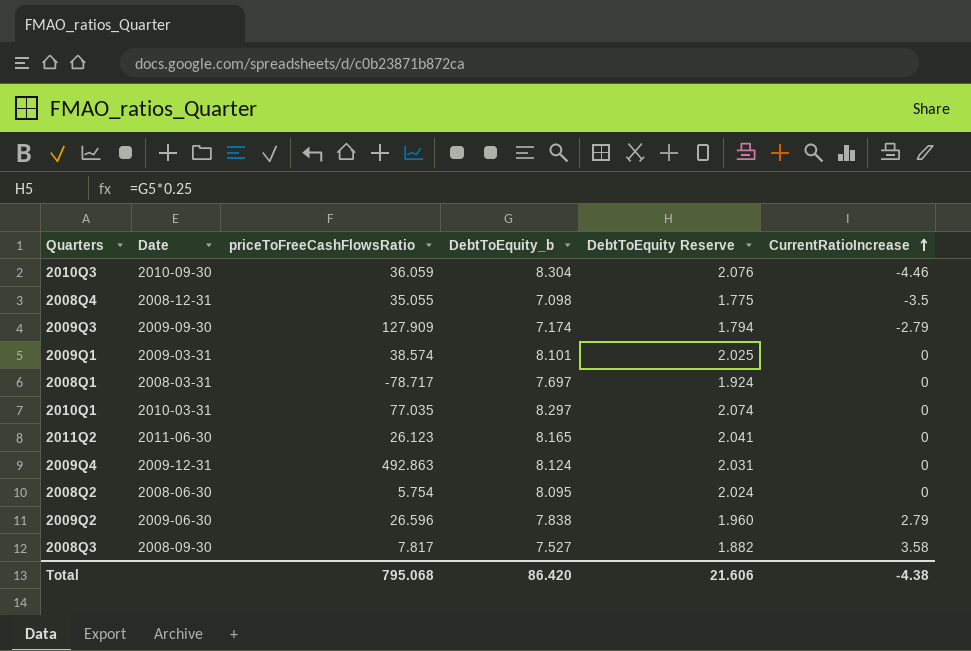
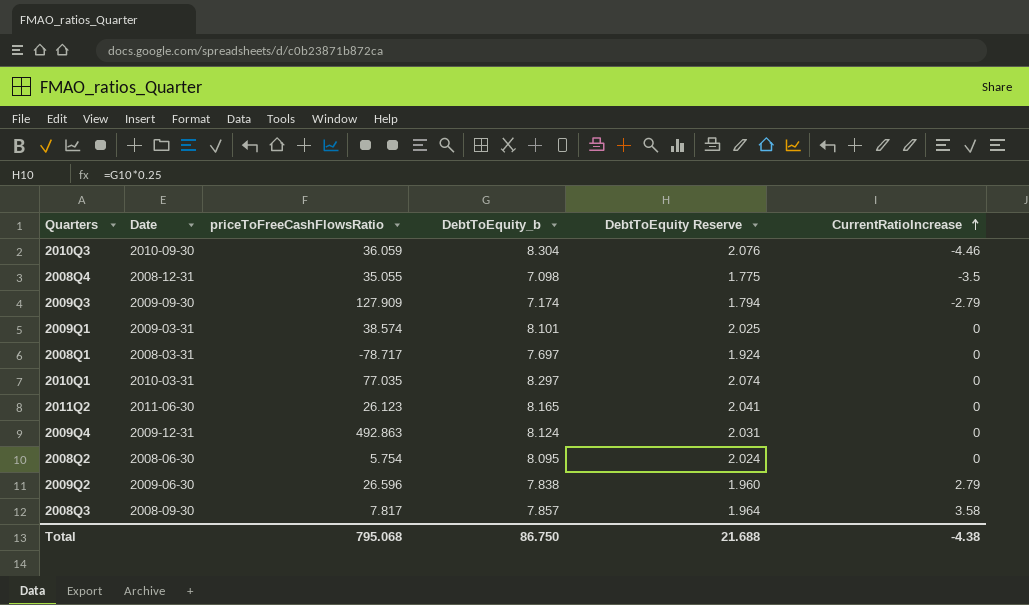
2008Q3 | DebtToEquity_b: 7.527 -> 7.857
2008Q3 | DebtToEquity Reserve: 1.882 -> 1.964
Total | DebtToEquity_b: 86.420 -> 86.750
Total | DebtToEquity Reserve: 21.606 -> 21.688

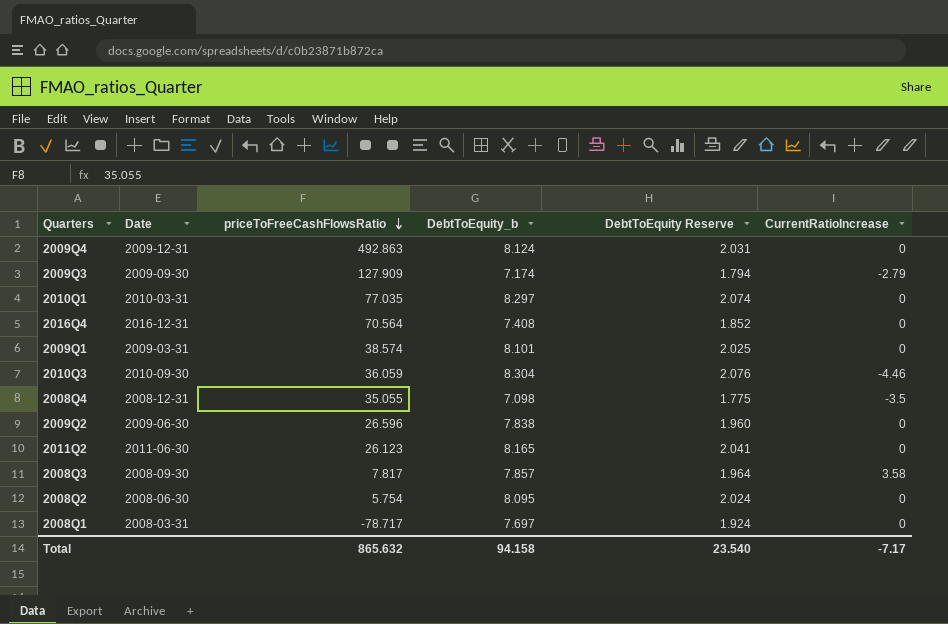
row order: CurrentRatioIncrease ascending -> priceToFreeCashFlowsRatio descending
row 2016Q4: none -> 2016-12-31 | 70.564 | 7.408 | 1.852 | 0
2009Q2 | CurrentRatioIncrease: 2.79 -> 0
Total | priceToFreeCashFlowsRatio: 795.068 -> 865.632
Total | DebtToEquity_b: 86.750 -> 94.158
Total | DebtToEquity Reserve: 21.688 -> 23.540
Total | CurrentRatioIncrease: -4.38 -> -7.17

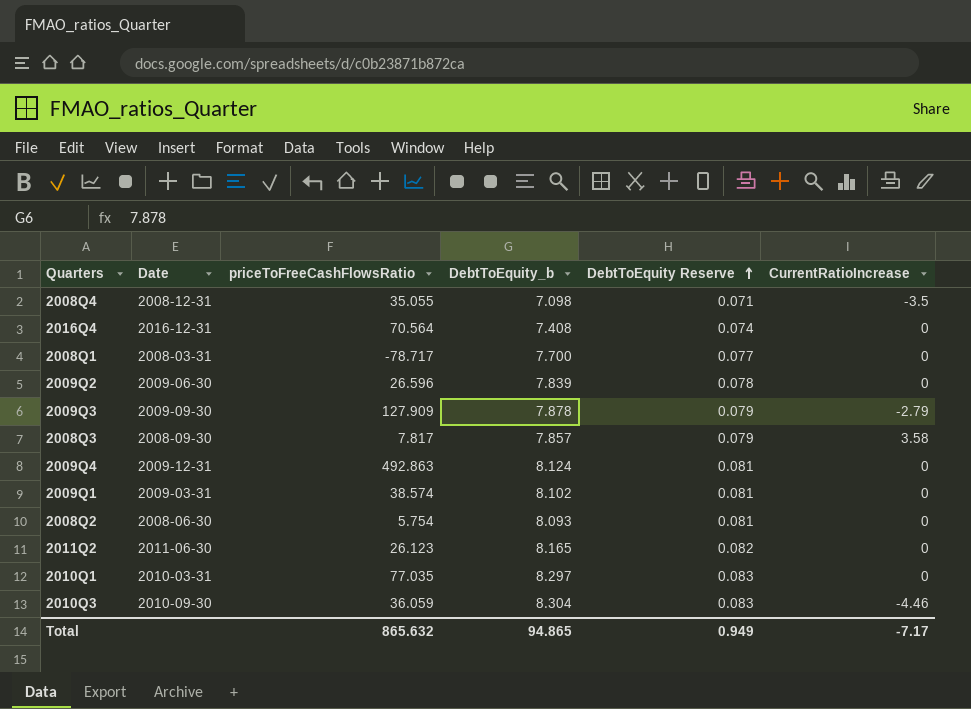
row order: priceToFreeCashFlowsRatio descending -> DebtToEquity Reserve ascending
column DebtToEquity Reserve | formula: [DebtToEquity_b] * 0.25 -> [DebtToEquity_b] * 0.01
2008Q1 | DebtToEquity_b: 7.697 -> 7.700
2009Q2 | DebtToEquity_b: 7.838 -> 7.839
2009Q3 | DebtToEquity_b: 7.174 -> 7.878
2009Q1 | DebtToEquity_b: 8.101 -> 8.102
2008Q2 | DebtToEquity_b: 8.095 -> 8.093
Total | DebtToEquity_b: 94.158 -> 94.865
Total | DebtToEquity Reserve: 23.540 -> 0.949

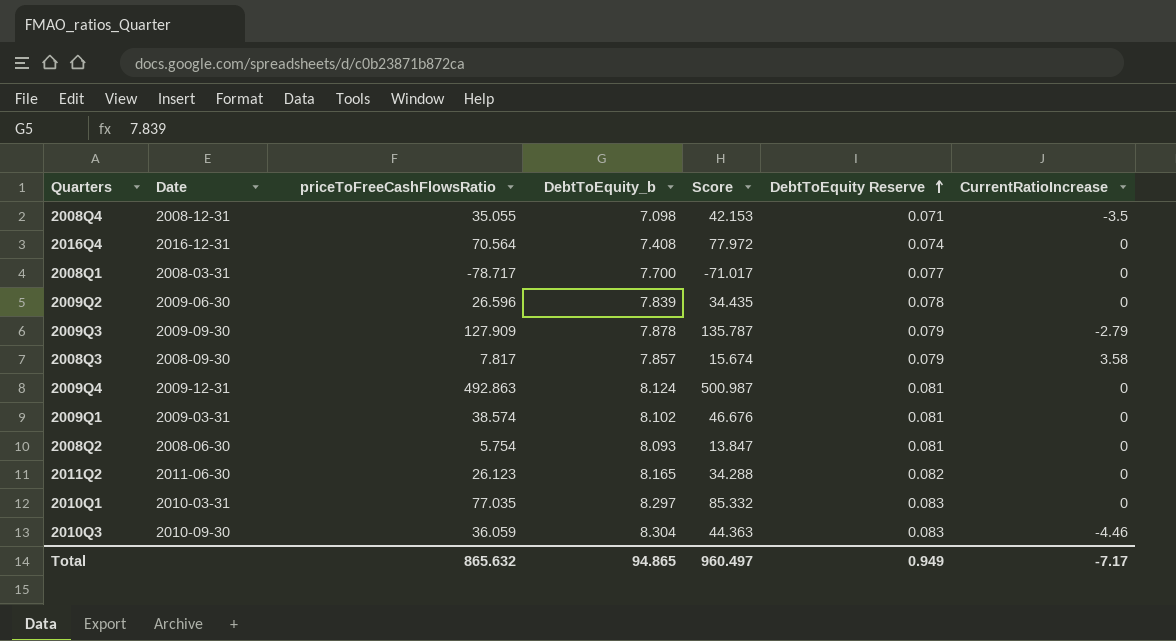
column Score | formula: none -> [priceToFreeCashFlowsRatio] + [DebtToEquity_b]

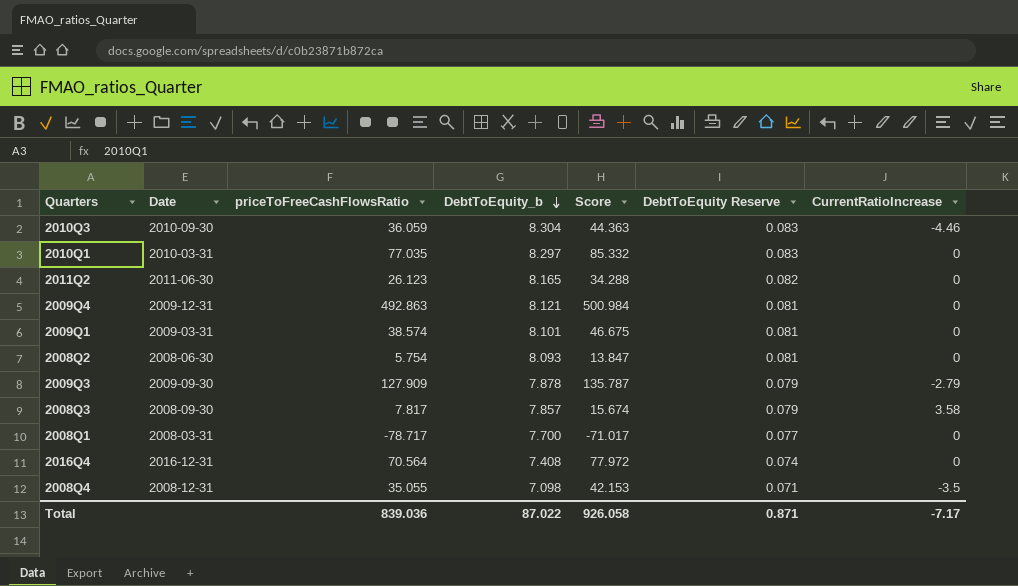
row order: DebtToEquity Reserve ascending -> DebtToEquity_b descending
row 2009Q2: 2009-06-30 | 26.596 | 7.839 | 34.435 | 0.078 | 0 -> none
2009Q4 | DebtToEquity_b: 8.124 -> 8.121
2009Q4 | Score: 500.987 -> 500.984
2009Q1 | DebtToEquity_b: 8.102 -> 8.101
2009Q1 | Score: 46.676 -> 46.675
Total | priceToFreeCashFlowsRatio: 865.632 -> 839.036
Total | DebtToEquity_b: 94.865 -> 87.022
Total | Score: 960.497 -> 926.058
Total | DebtToEquity Reserve: 0.949 -> 0.871

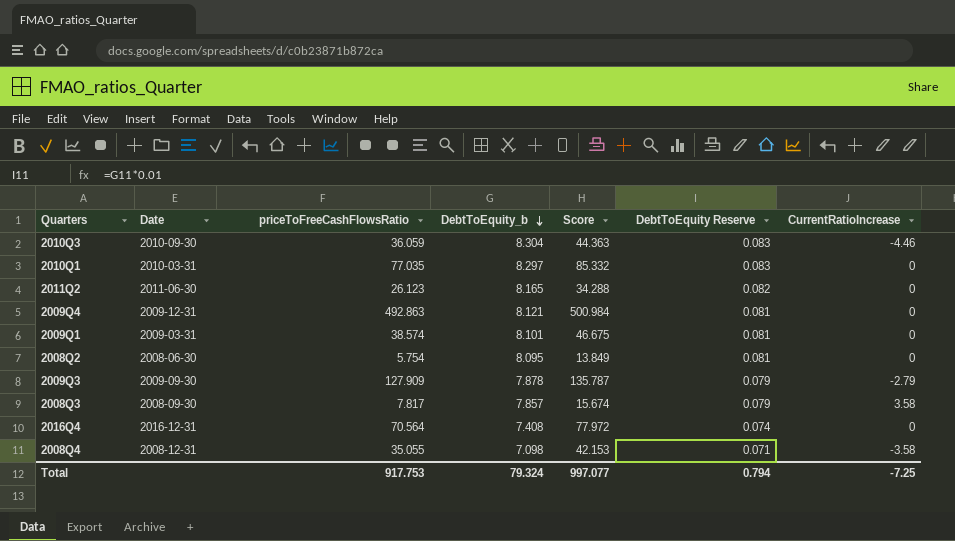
row 2008Q1: 2008-03-31 | -78.717 | 7.700 | -71.017 | 0.077 | 0 -> none
2008Q2 | DebtToEquity_b: 8.093 -> 8.095
2008Q2 | Score: 13.847 -> 13.849
2008Q4 | CurrentRatioIncrease: -3.5 -> -3.58
Total | priceToFreeCashFlowsRatio: 839.036 -> 917.753
Total | DebtToEquity_b: 87.022 -> 79.324
Total | Score: 926.058 -> 997.077
Total | DebtToEquity Reserve: 0.871 -> 0.794
Total | CurrentRatioIncrease: -7.17 -> -7.25

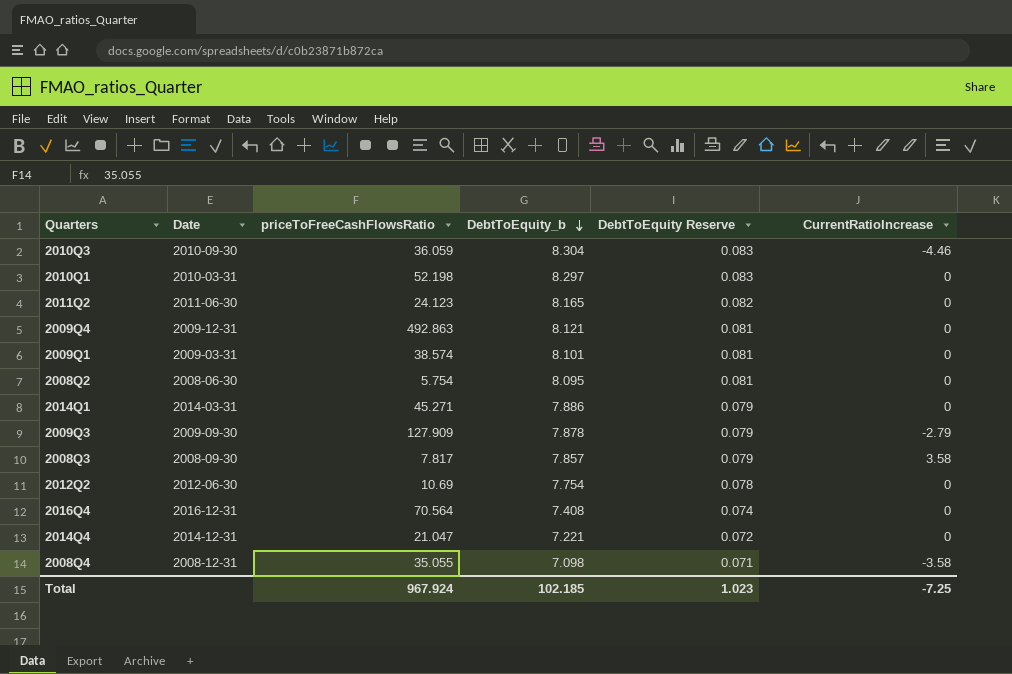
column Score | formula: [priceToFreeCashFlowsRatio] + [DebtToEquity_b] -> none
2010Q1 | priceToFreeCashFlowsRatio: 77.035 -> 52.198
2011Q2 | priceToFreeCashFlowsRatio: 26.123 -> 24.123
row 2014Q1: none -> 2014-03-31 | 45.271 | 7.886 | 0.079 | 0
row 2012Q2: none -> 2012-06-30 | 10.69 | 7.754 | 0.078 | 0
row 2014Q4: none -> 2014-12-31 | 21.047 | 7.221 | 0.072 | 0
Total | priceToFreeCashFlowsRatio: 917.753 -> 967.924
Total | DebtToEquity_b: 79.324 -> 102.185
Total | DebtToEquity Reserve: 0.794 -> 1.023

